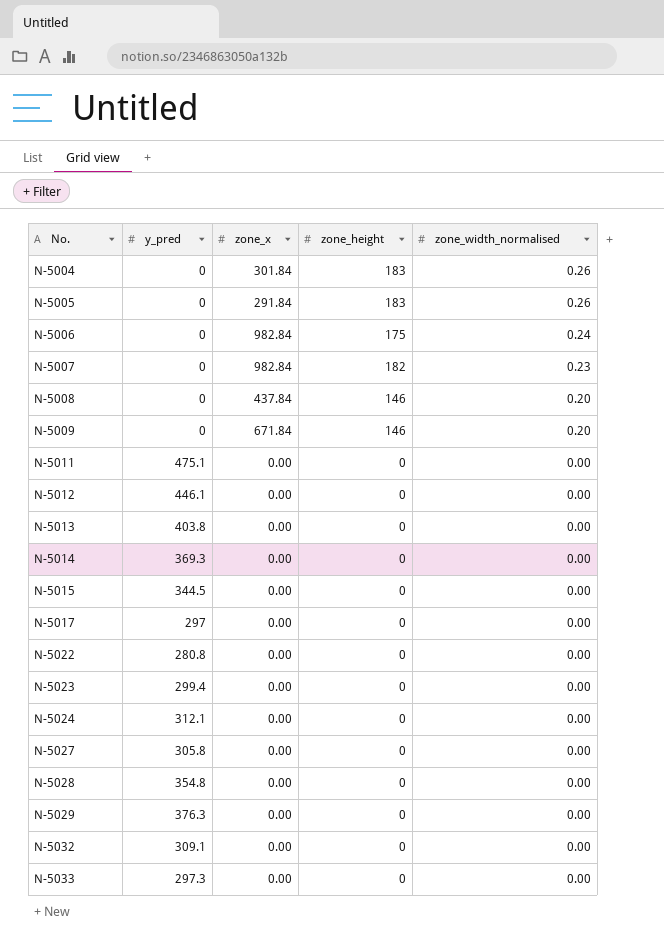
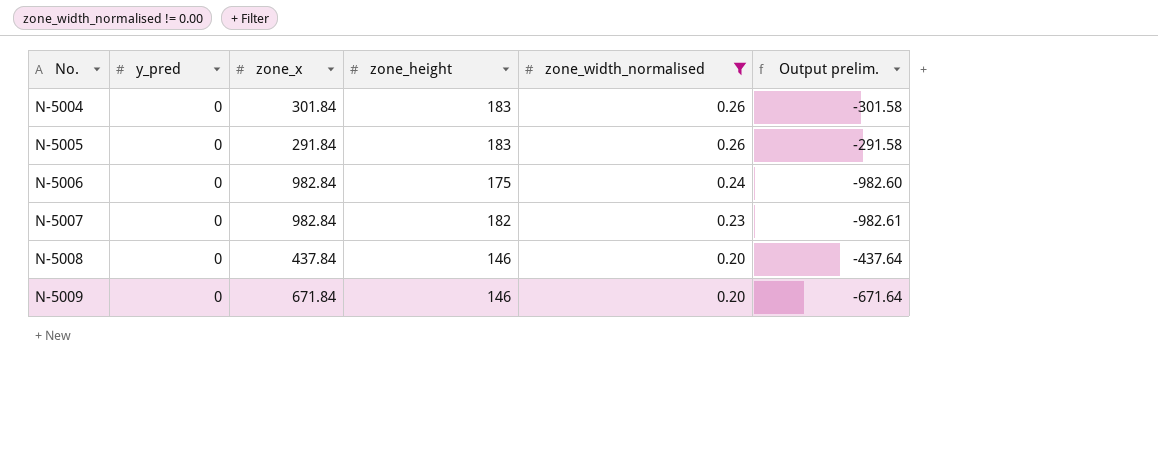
filter: none -> zone_width_normalised != 0.00
column Output prelim. | formula: none -> [zone_width_normalised] - [zone_x]

